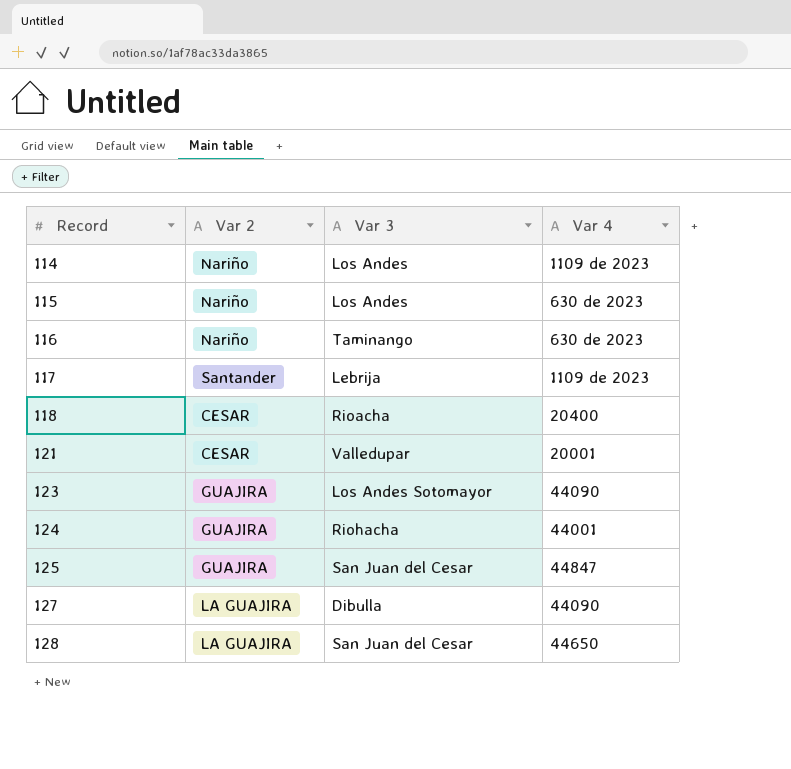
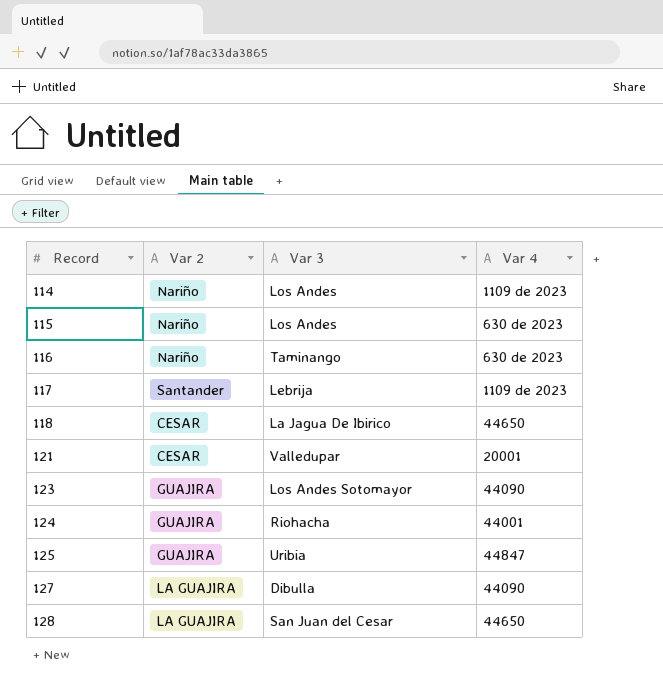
118 | Var 3: Rioacha -> La Jagua De Ibirico
118 | Var 4: 20400 -> 44650
125 | Var 3: San Juan del Cesar -> Uribia

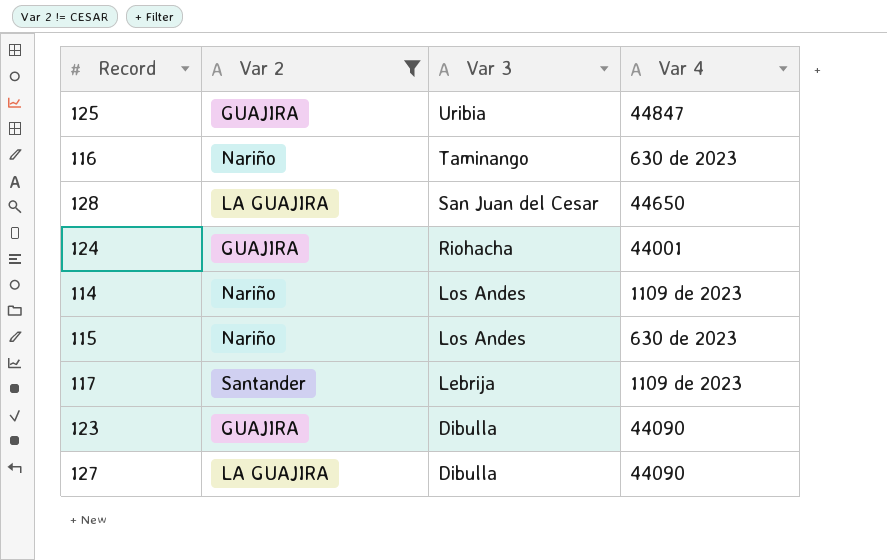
filter: none -> Var 2 != CESAR
row order: Record ascending -> Var 3 descending
123 | Var 3: Los Andes Sotomayor -> Dibulla

